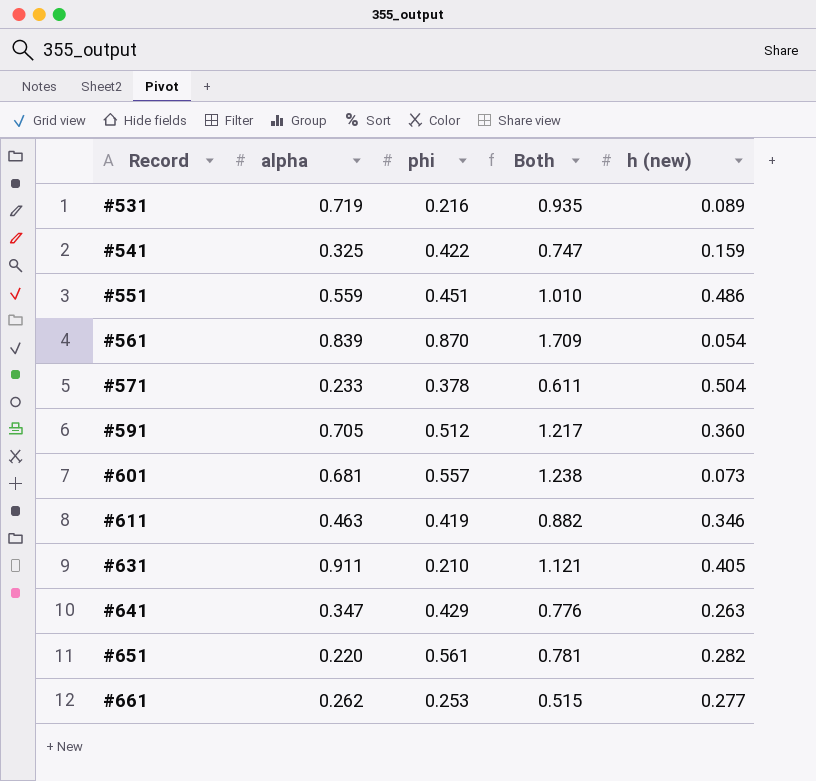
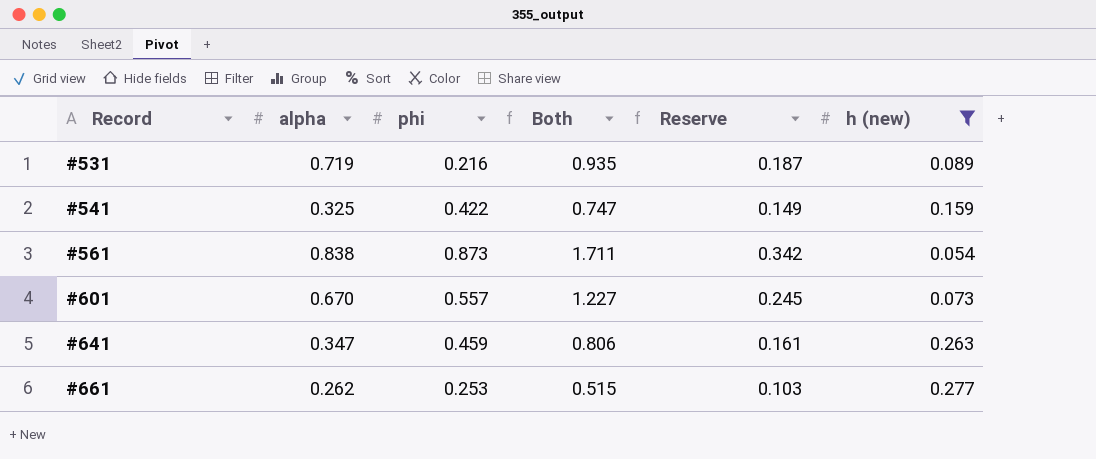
filter: none -> h (new) <= 0.277
column Reserve | formula: none -> [Both] * 0.2
#561 | alpha: 0.839 -> 0.838
#561 | phi: 0.870 -> 0.873
#561 | Both: 1.709 -> 1.711
#601 | alpha: 0.681 -> 0.670
#601 | Both: 1.238 -> 1.227
#641 | phi: 0.429 -> 0.459
#641 | Both: 0.776 -> 0.806

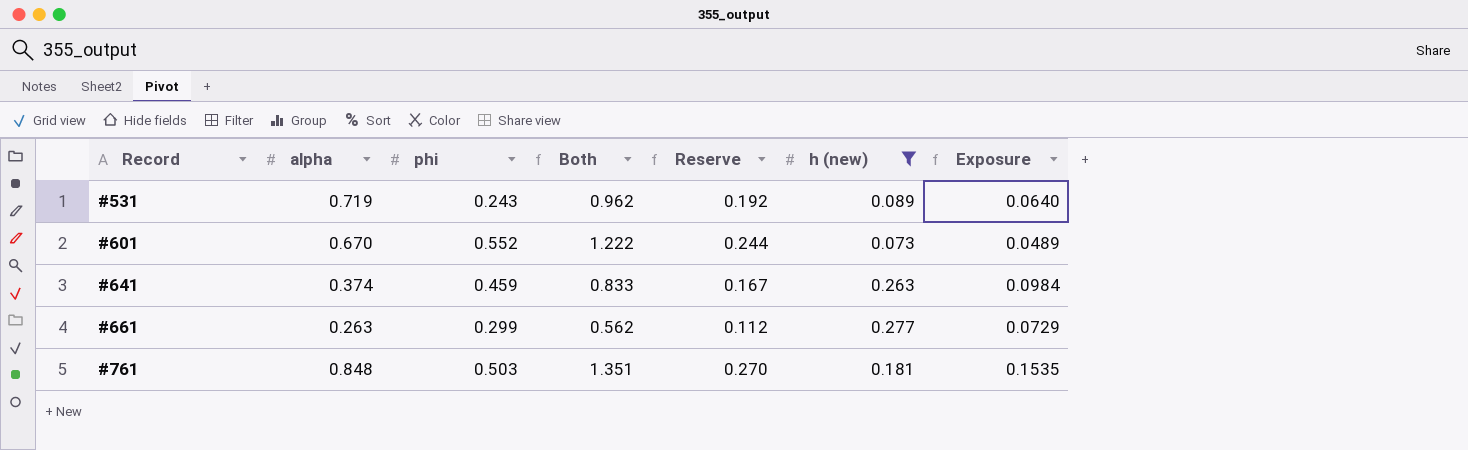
column Exposure | formula: none -> [alpha] * [h (new)]
row #541: 0.325 | 0.422 | 0.747 | 0.149 | 0.159 -> none
row #561: 0.838 | 0.873 | 1.711 | 0.342 | 0.054 -> none
#531 | phi: 0.216 -> 0.243
#531 | Both: 0.935 -> 0.962
#531 | Reserve: 0.187 -> 0.192
#601 | phi: 0.557 -> 0.552
#601 | Both: 1.227 -> 1.222
#601 | Reserve: 0.245 -> 0.244
#641 | alpha: 0.347 -> 0.374
#641 | Both: 0.806 -> 0.833
#641 | Reserve: 0.161 -> 0.167
#661 | alpha: 0.262 -> 0.263
#661 | phi: 0.253 -> 0.299
#661 | Both: 0.515 -> 0.562
#661 | Reserve: 0.103 -> 0.112
row #761: none -> 0.848 | 0.503 | 1.351 | 0.270 | 0.181 | 0.1535

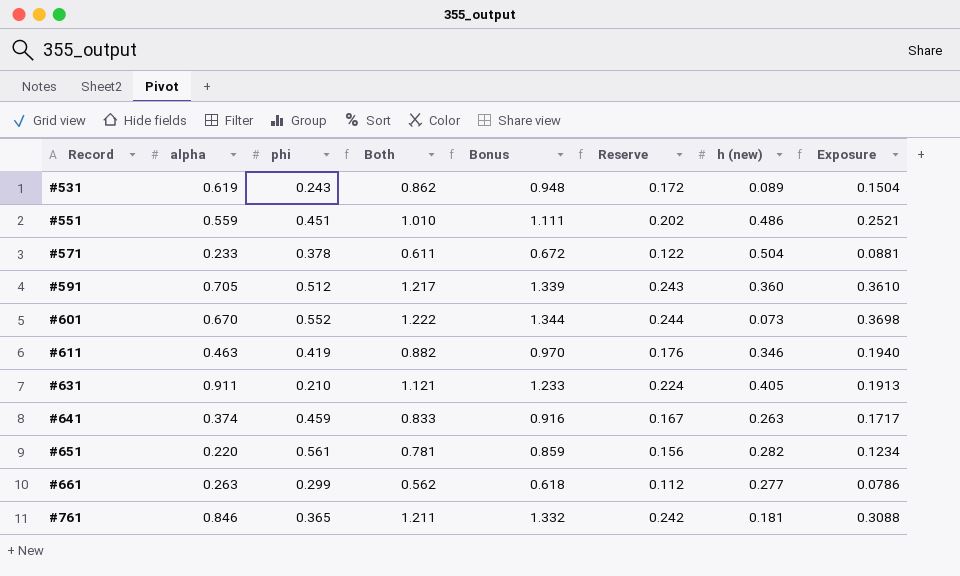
filter: h (new) <= 0.277 -> none
column Bonus | formula: none -> [Both] * 1.1
column Exposure | formula: [alpha] * [h (new)] -> [alpha] * [phi]
#531 | alpha: 0.719 -> 0.619
#531 | Both: 0.962 -> 0.862
#531 | Reserve: 0.192 -> 0.172
#761 | alpha: 0.848 -> 0.846
#761 | phi: 0.503 -> 0.365
#761 | Both: 1.351 -> 1.211
#761 | Reserve: 0.270 -> 0.242

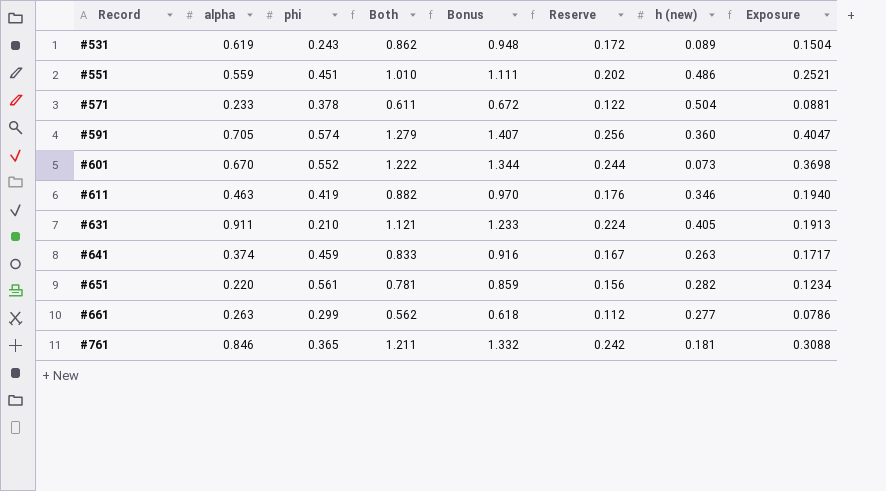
#591 | phi: 0.512 -> 0.574
#591 | Both: 1.217 -> 1.279
#591 | Bonus: 1.339 -> 1.407
#591 | Reserve: 0.243 -> 0.256
#591 | Exposure: 0.3610 -> 0.4047

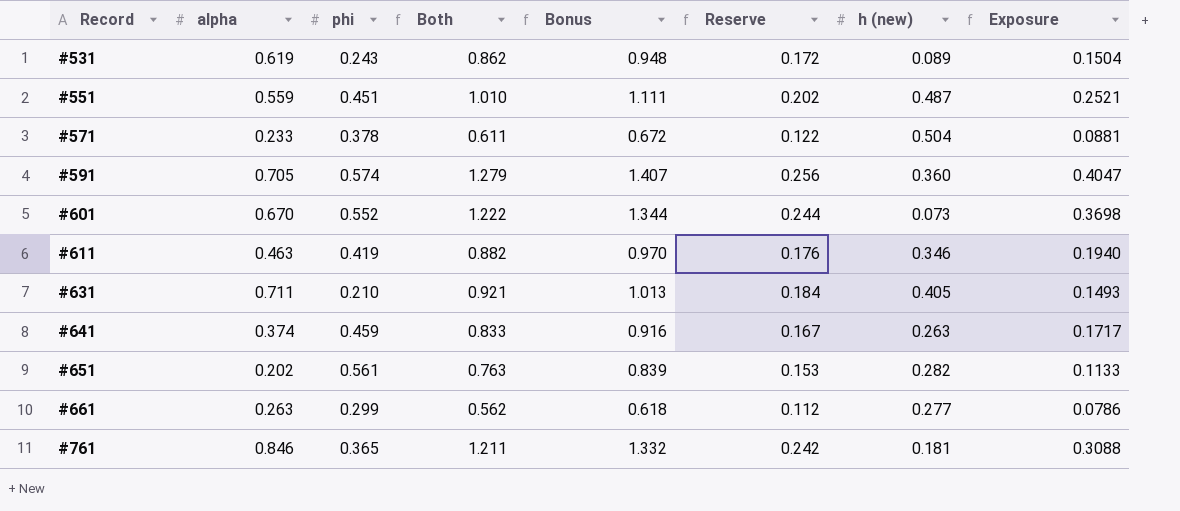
#551 | h (new): 0.486 -> 0.487
#631 | alpha: 0.911 -> 0.711
#631 | Both: 1.121 -> 0.921
#631 | Bonus: 1.233 -> 1.013
#631 | Reserve: 0.224 -> 0.184
#631 | Exposure: 0.1913 -> 0.1493
#651 | alpha: 0.220 -> 0.202
#651 | Both: 0.781 -> 0.763
#651 | Bonus: 0.859 -> 0.839
#651 | Reserve: 0.156 -> 0.153
#651 | Exposure: 0.1234 -> 0.1133

